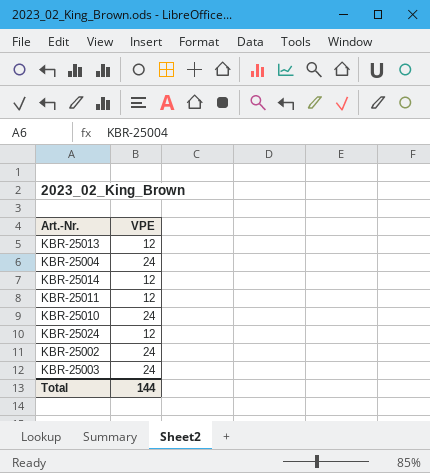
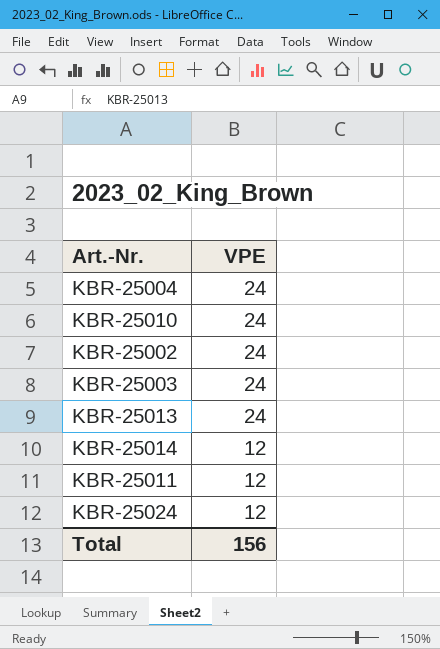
row order: none -> VPE descending
KBR-25013 | VPE: 12 -> 24
Total | VPE: 144 -> 156

